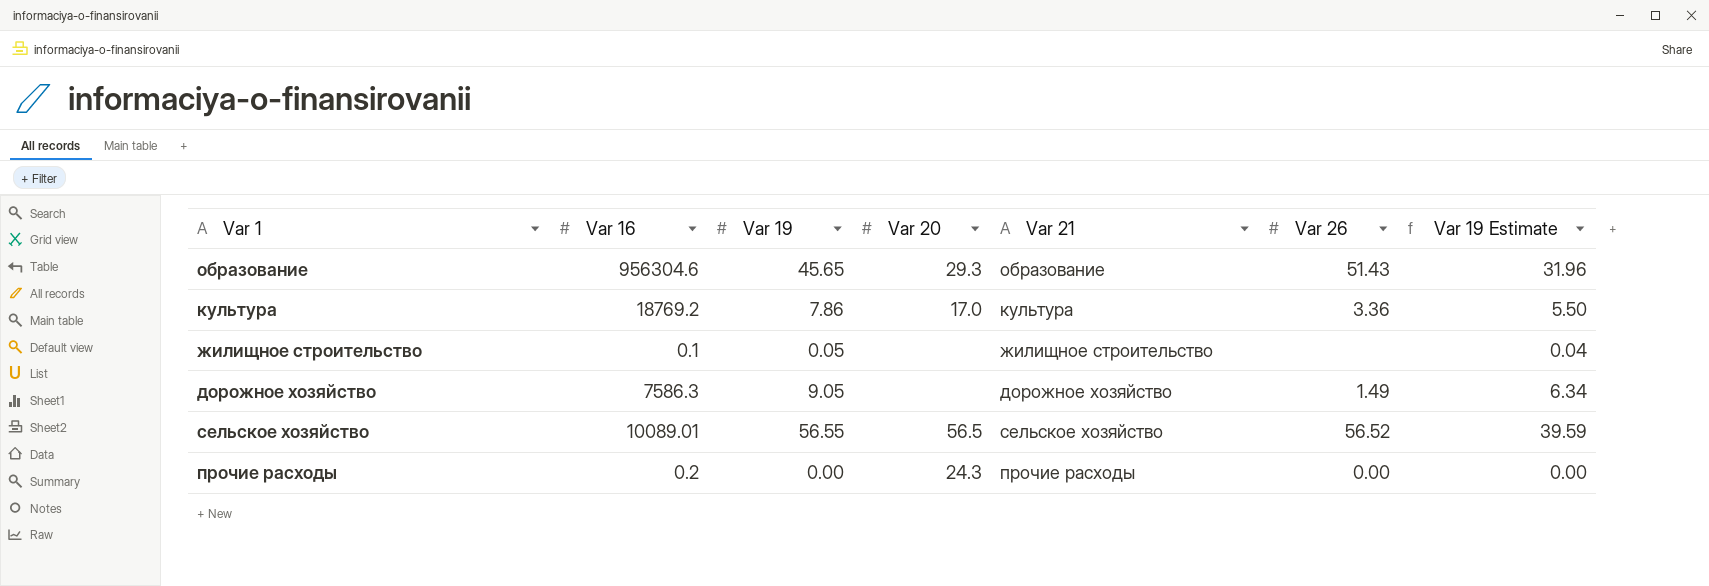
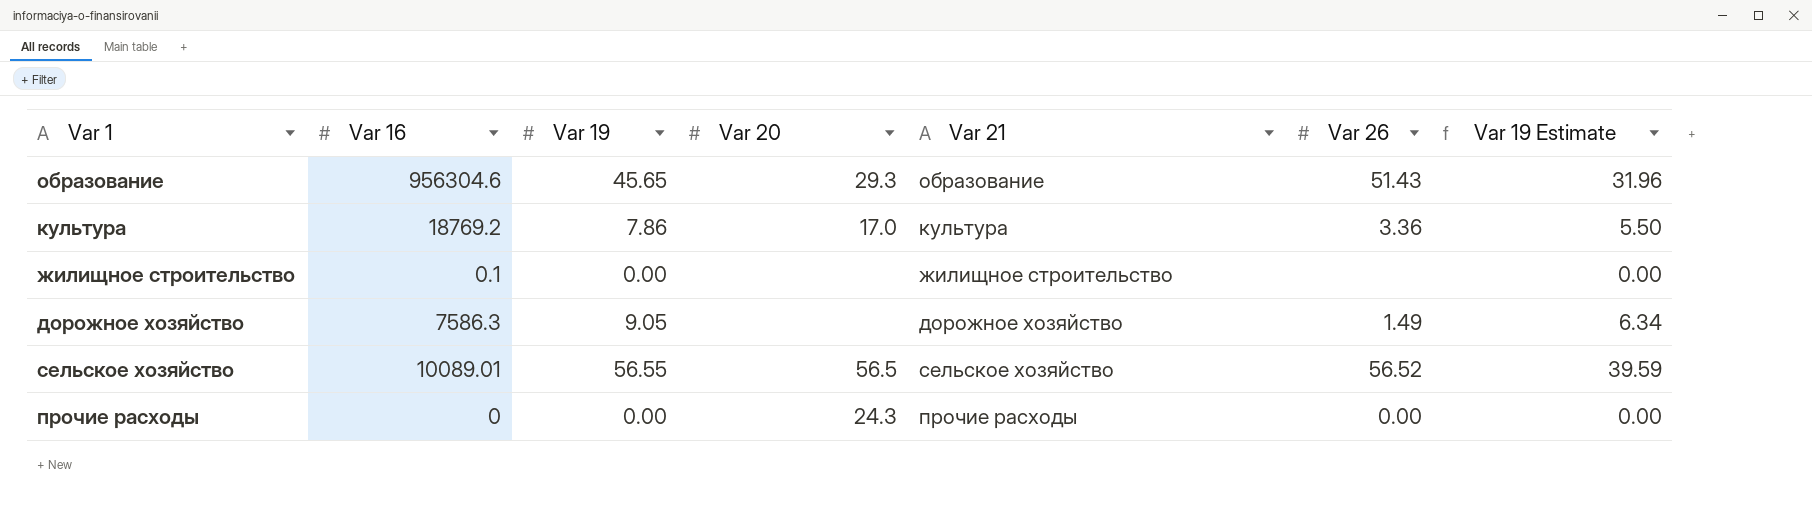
жилищное строительство | Var 19: 0.05 -> 0.00
жилищное строительство | Var 19 Estimate: 0.04 -> 0.00
прочие расходы | Var 16: 0.2 -> 0

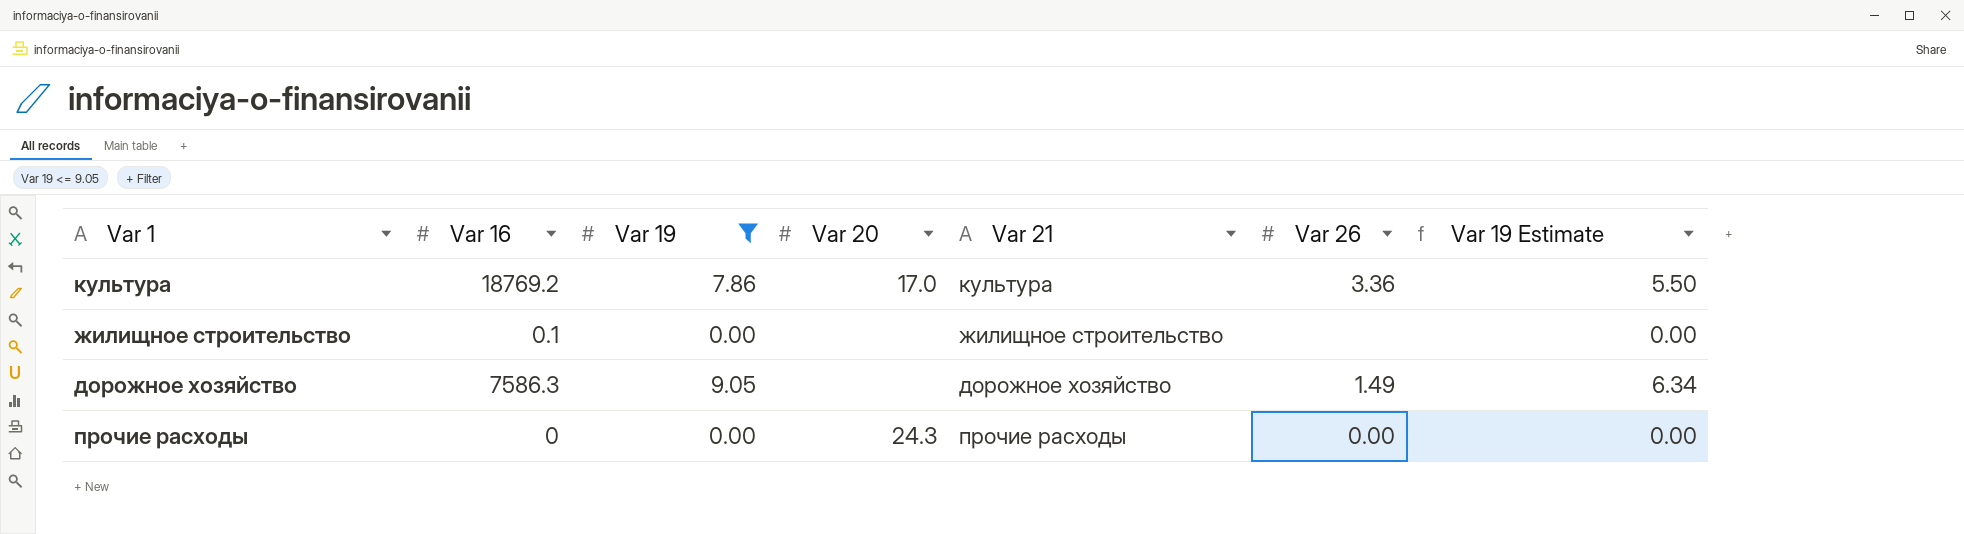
filter: none -> Var 19 <= 9.05

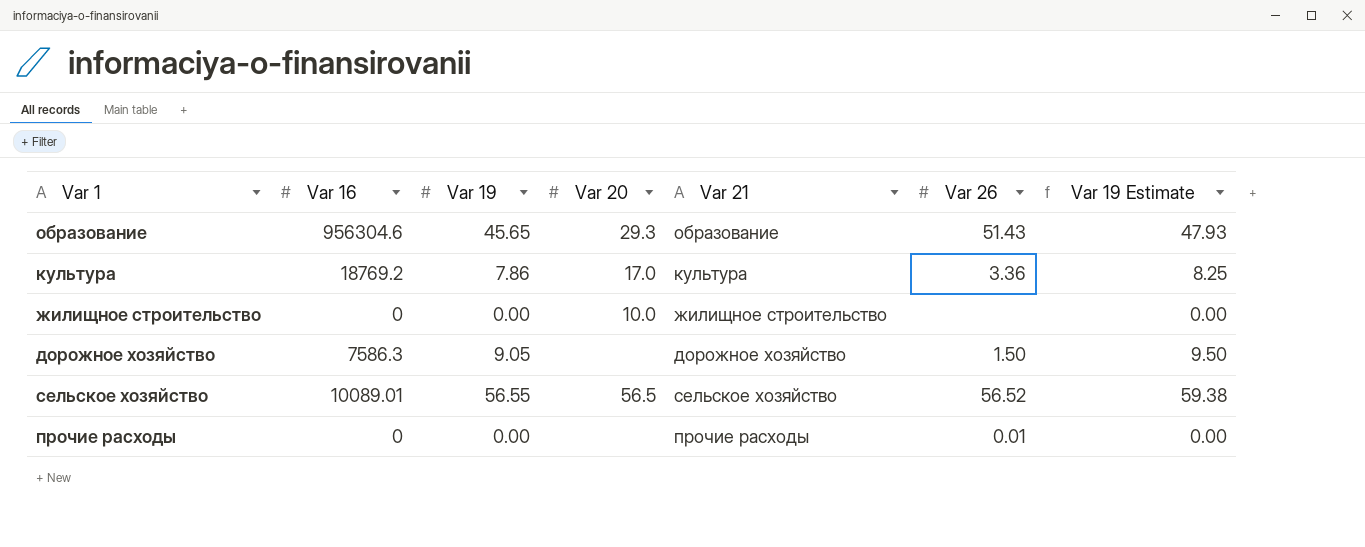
filter: Var 19 <= 9.05 -> none
column Var 19 Estimate | formula: [Var 19] * 0.7 -> [Var 19] * 1.05
жилищное строительство | Var 16: 0.1 -> 0
жилищное строительство | Var 20: none -> 10.0
дорожное хозяйство | Var 26: 1.49 -> 1.50
прочие расходы | Var 20: 24.3 -> none
прочие расходы | Var 26: 0.00 -> 0.01

